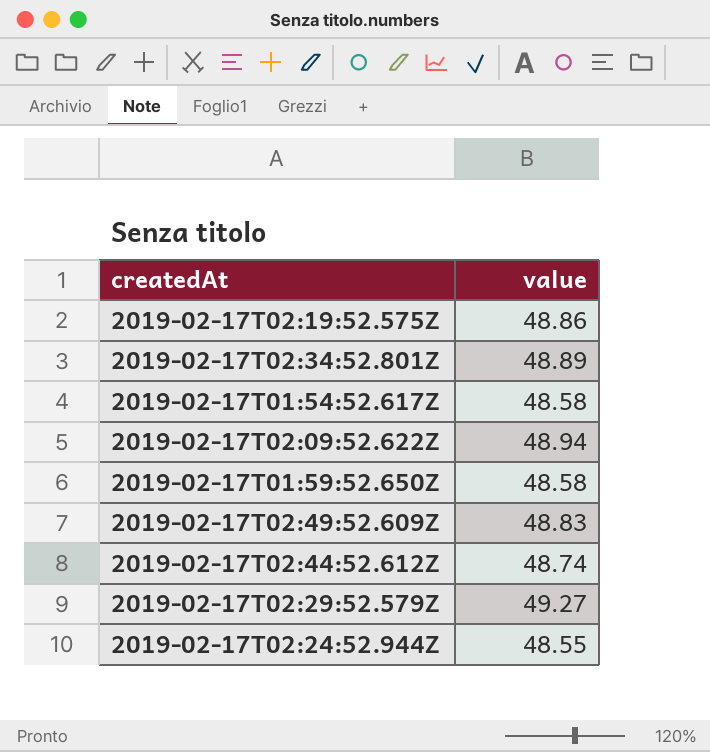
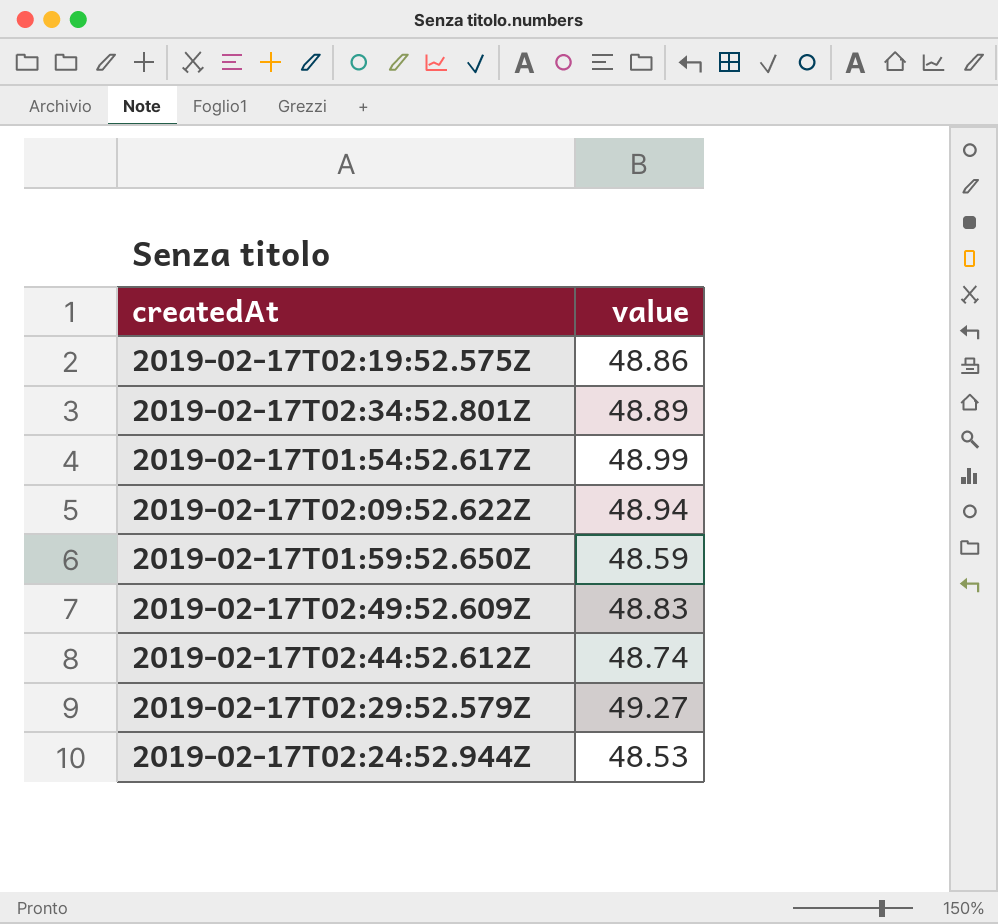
2019-02-17T01:54:52.617Z | value: 48.58 -> 48.99
2019-02-17T01:59:52.650Z | value: 48.58 -> 48.59
2019-02-17T02:24:52.944Z | value: 48.55 -> 48.53

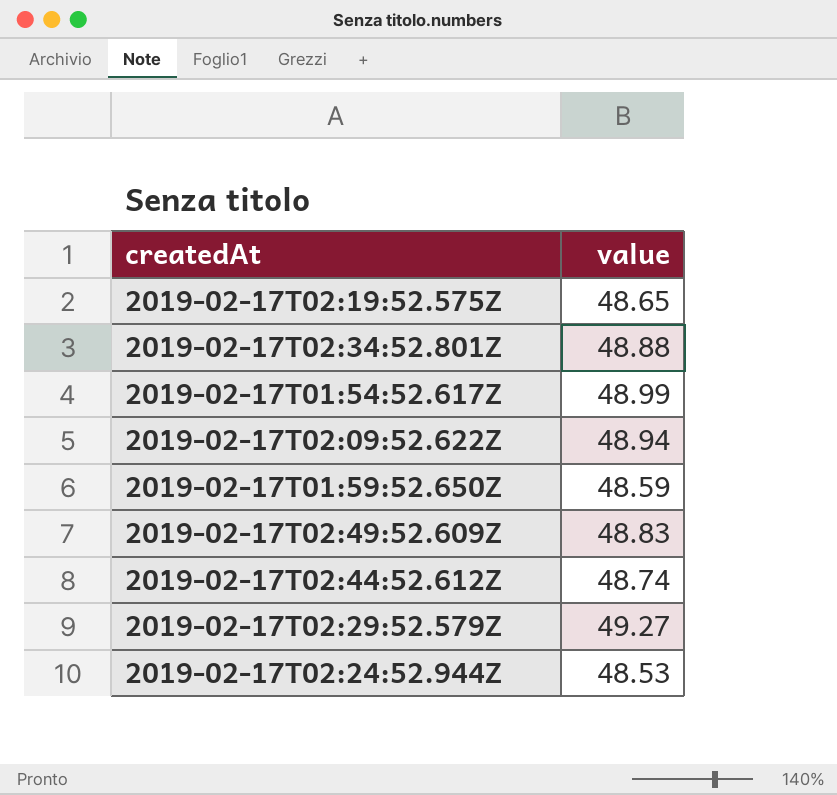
2019-02-17T02:19:52.575Z | value: 48.86 -> 48.65
2019-02-17T02:34:52.801Z | value: 48.89 -> 48.88

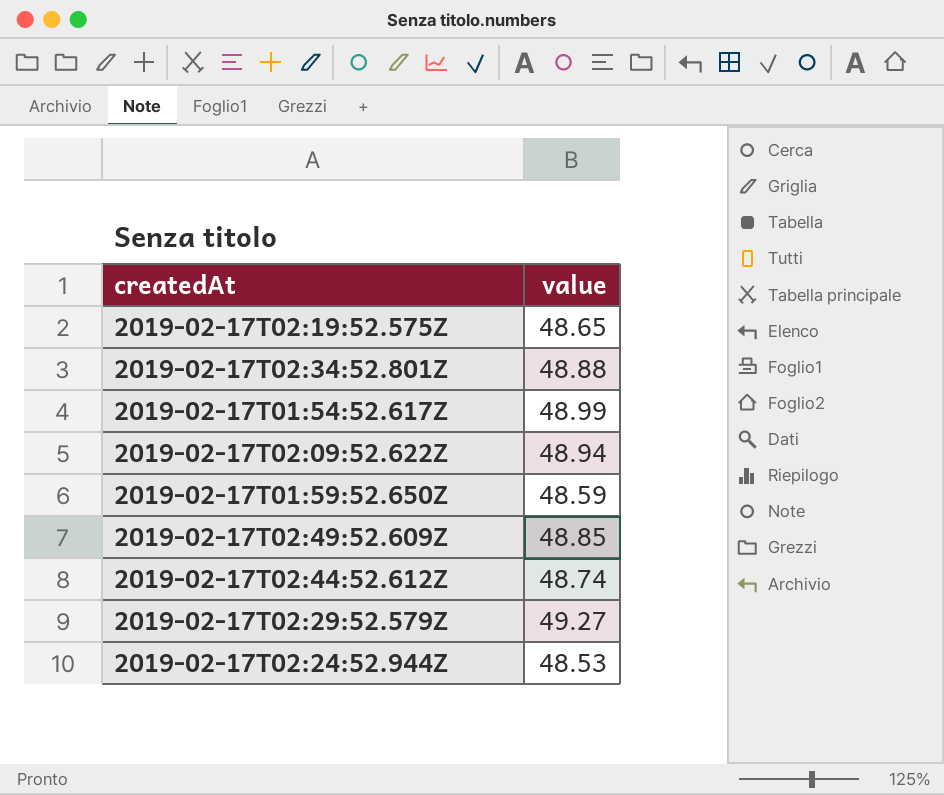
2019-02-17T02:49:52.609Z | value: 48.83 -> 48.85

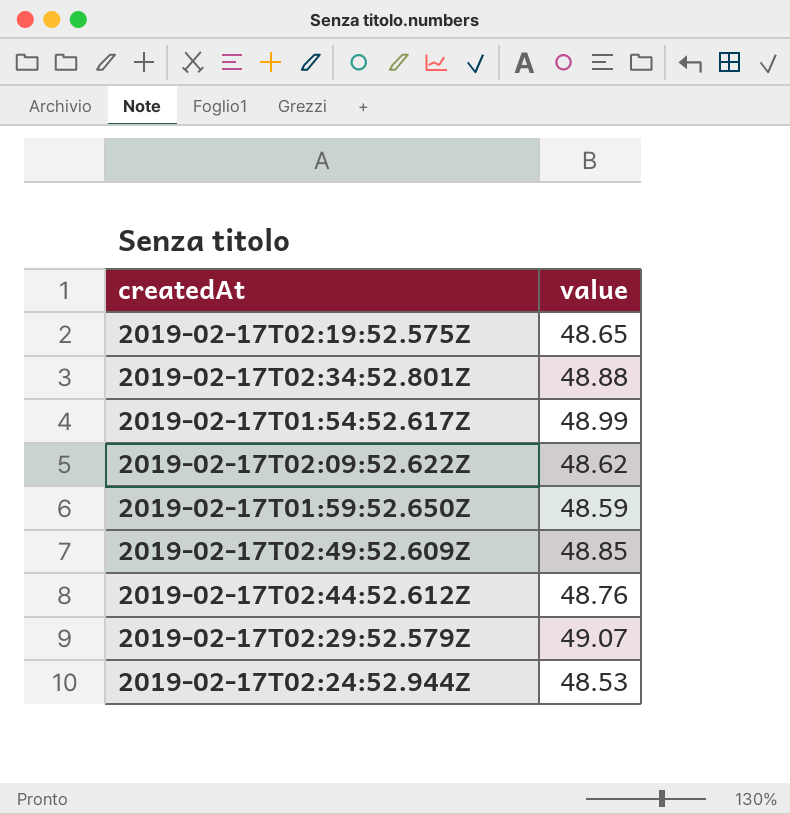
2019-02-17T02:09:52.622Z | value: 48.94 -> 48.62
2019-02-17T02:44:52.612Z | value: 48.74 -> 48.76
2019-02-17T02:29:52.579Z | value: 49.27 -> 49.07

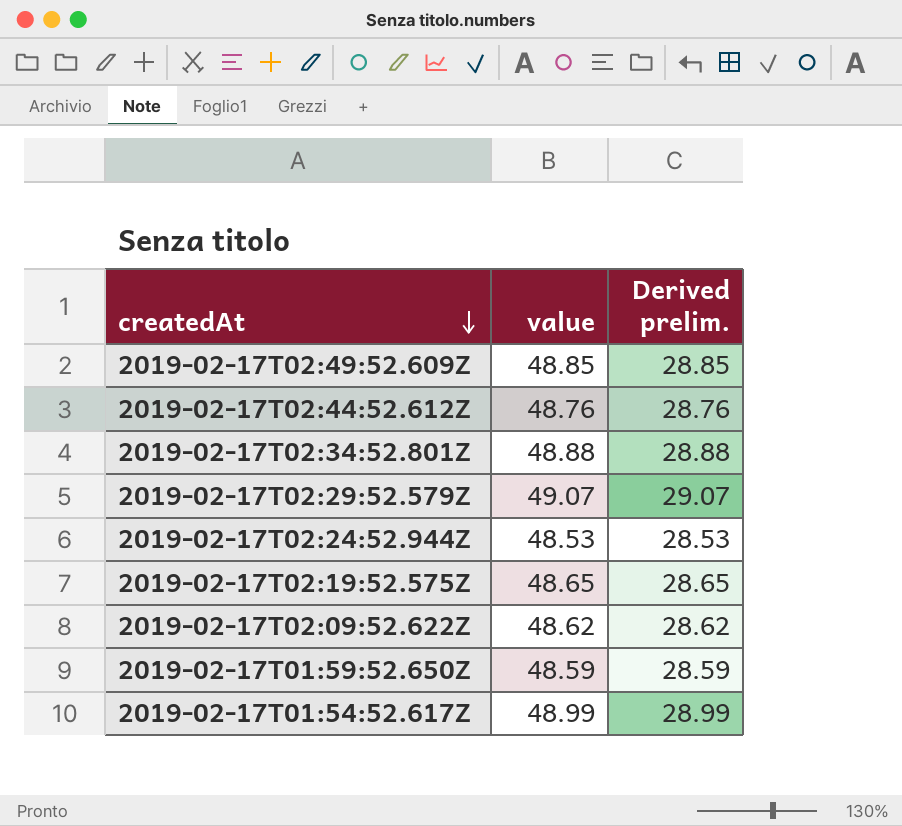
row order: none -> createdAt descending
column Derived prelim. | formula: none -> [value] - 20

